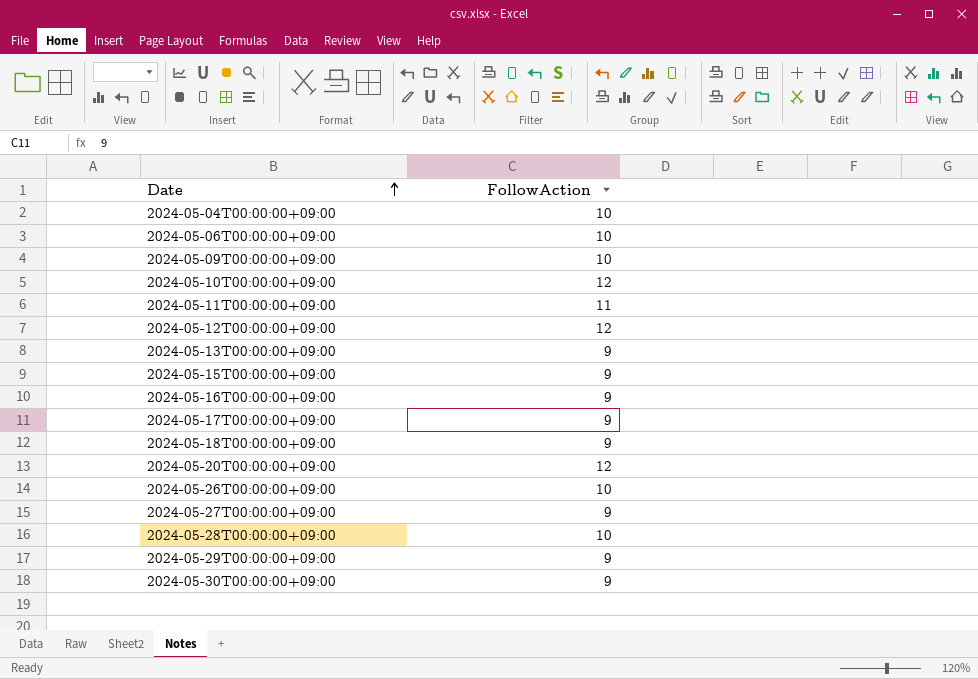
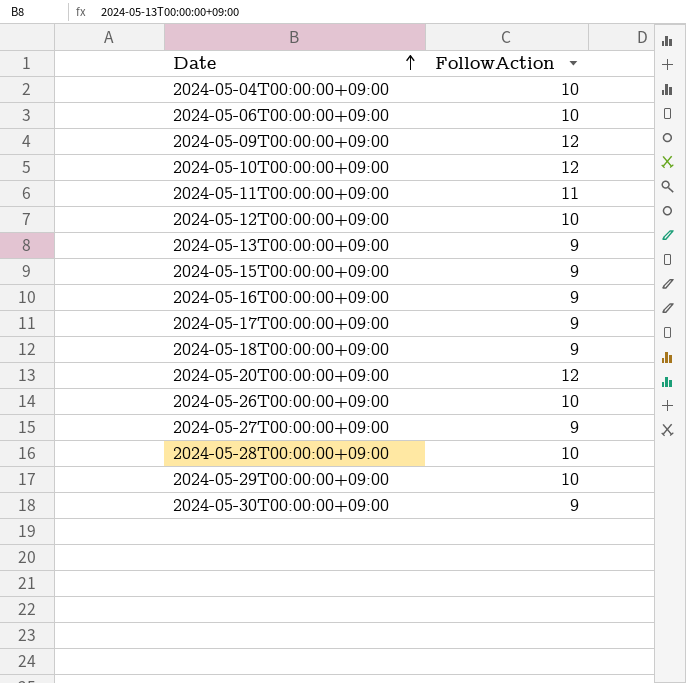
2024-05-09T00:00:00+09:00 | FollowAction: 10 -> 12
2024-05-12T00:00:00+09:00 | FollowAction: 12 -> 10
2024-05-29T00:00:00+09:00 | FollowAction: 9 -> 10

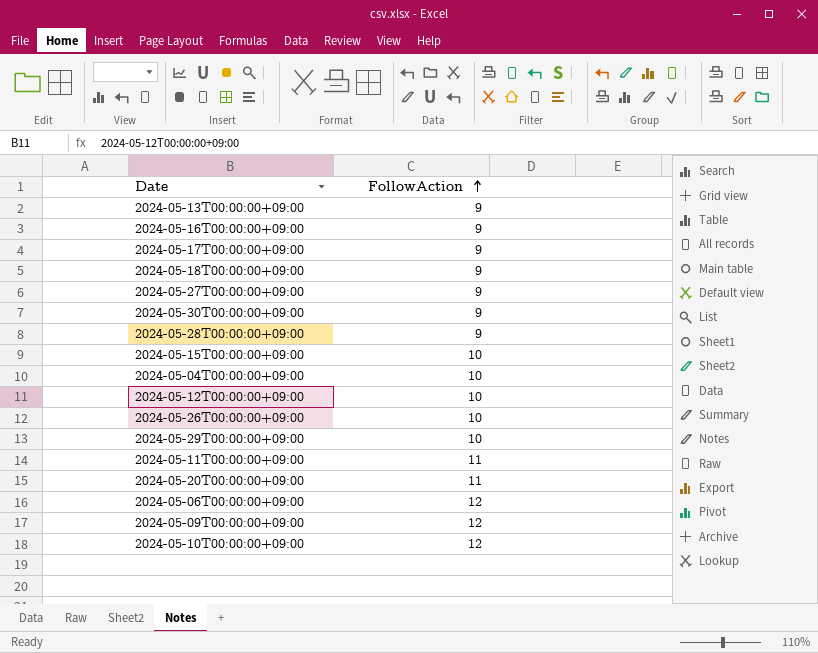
row order: Date ascending -> FollowAction ascending
2024-05-28T00:00:00+09:00 | FollowAction: 10 -> 9
2024-05-15T00:00:00+09:00 | FollowAction: 9 -> 10
2024-05-20T00:00:00+09:00 | FollowAction: 12 -> 11
2024-05-06T00:00:00+09:00 | FollowAction: 10 -> 12

